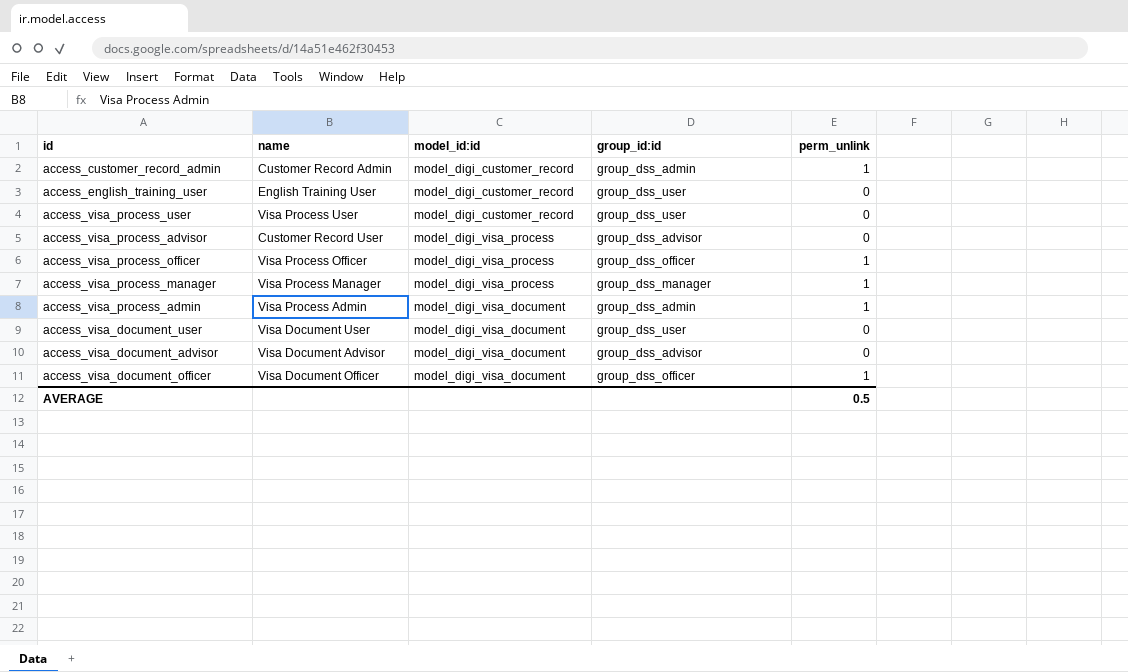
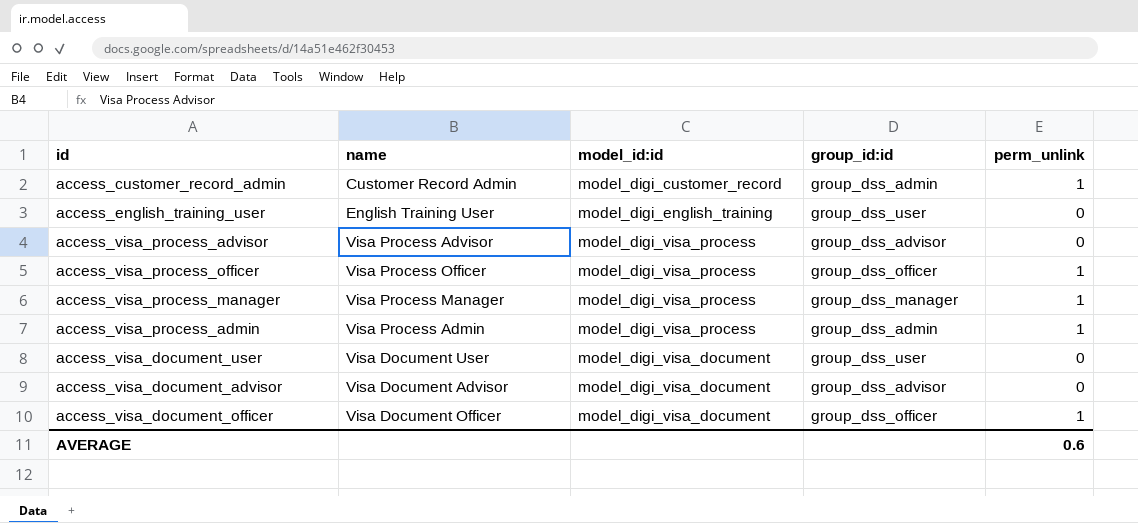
row access_visa_process_user: Visa Process User | model_digi_customer_record | group_dss_user | 0 -> none
access_english_training_user | model_id:id: model_digi_customer_record -> model_digi_english_training
access_visa_process_advisor | name: Customer Record User -> Visa Process Advisor
access_visa_process_admin | model_id:id: model_digi_visa_document -> model_digi_visa_process
AVERAGE | perm_unlink: 0.5 -> 0.6

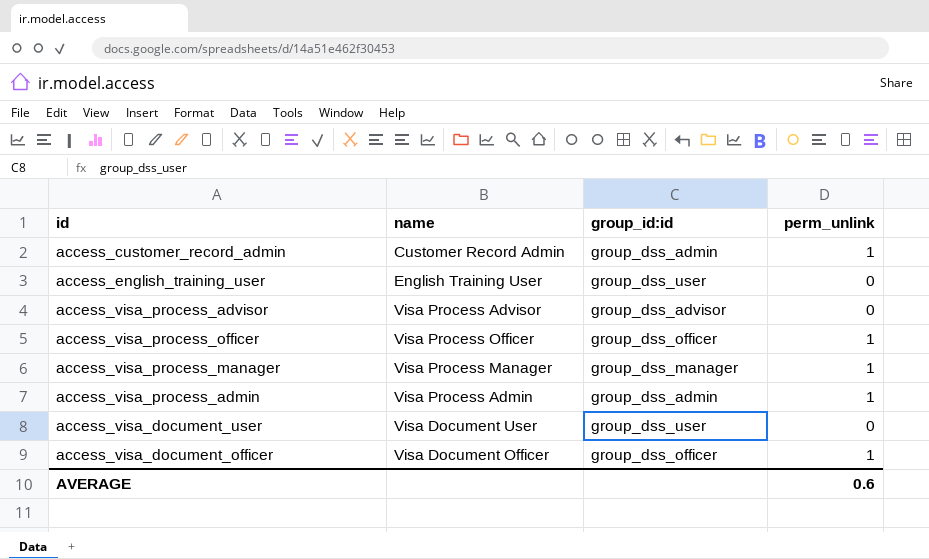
column model_id:id | position: 3 -> none
row access_visa_document_advisor: Visa Document Advisor | model_digi_visa_document | group_dss_advisor | 0 -> none

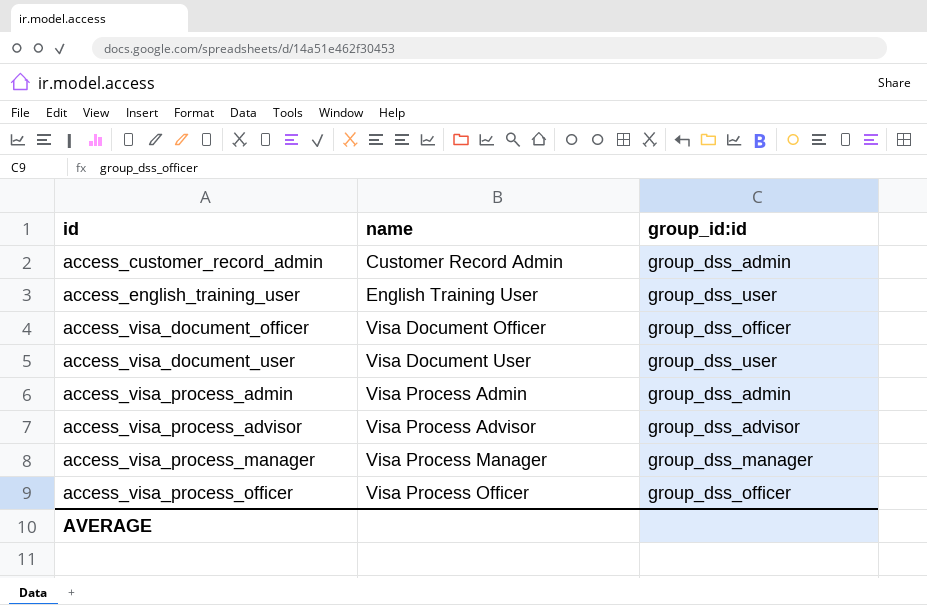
row order: none -> id ascending
column perm_unlink | position: 4 -> none

